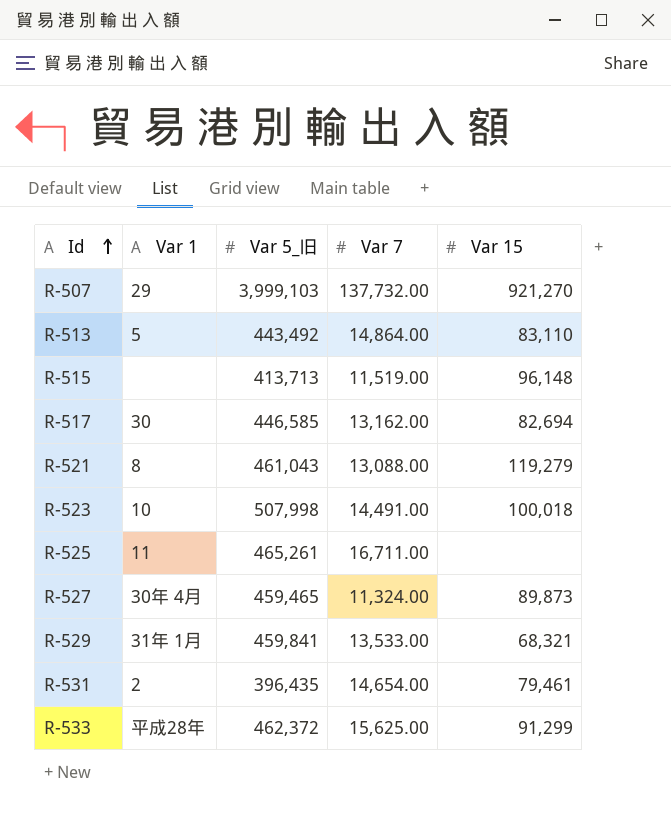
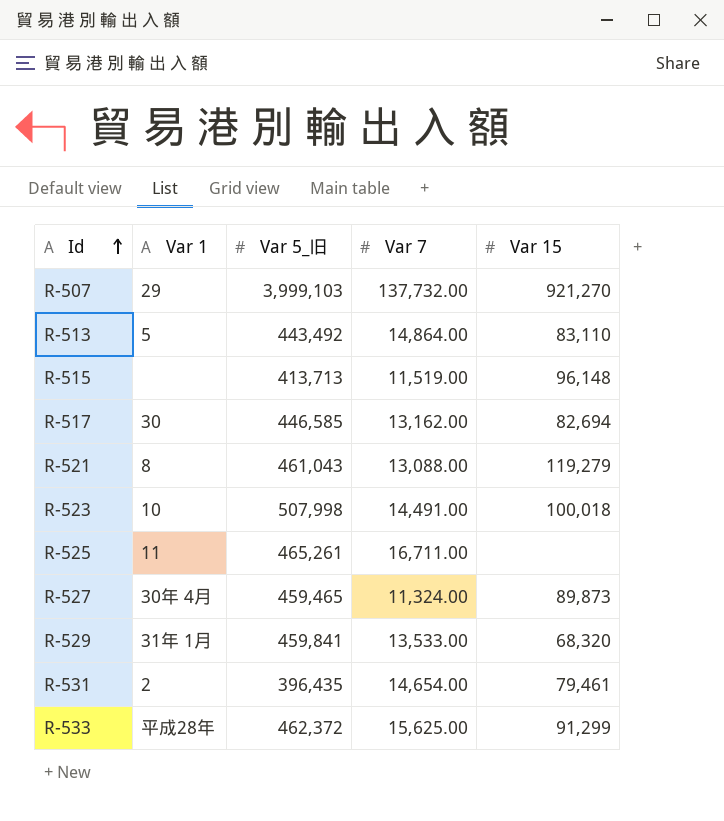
R-529 | Var 15: 68,321 -> 68,320

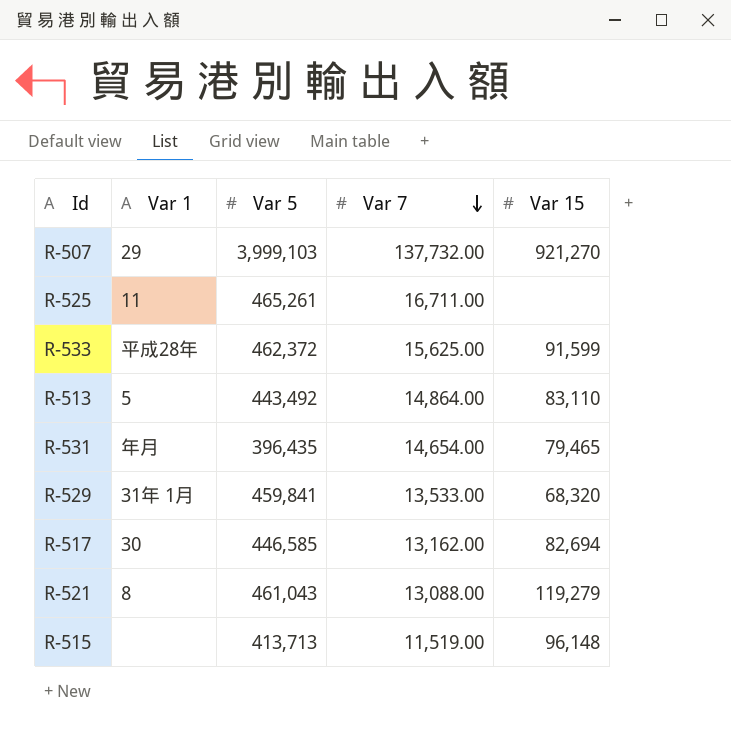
row order: Id ascending -> Var 7 descending
column name: Var 5_旧 -> Var 5
row R-523: 10 | 507,998 | 14,491.00 | 100,018 -> none
row R-527: 30年 4月 | 459,465 | 11,324.00 | 89,873 -> none
R-533 | Var 15: 91,299 -> 91,599
R-531 | Var 1: 2 -> 年月
R-531 | Var 15: 79,461 -> 79,465

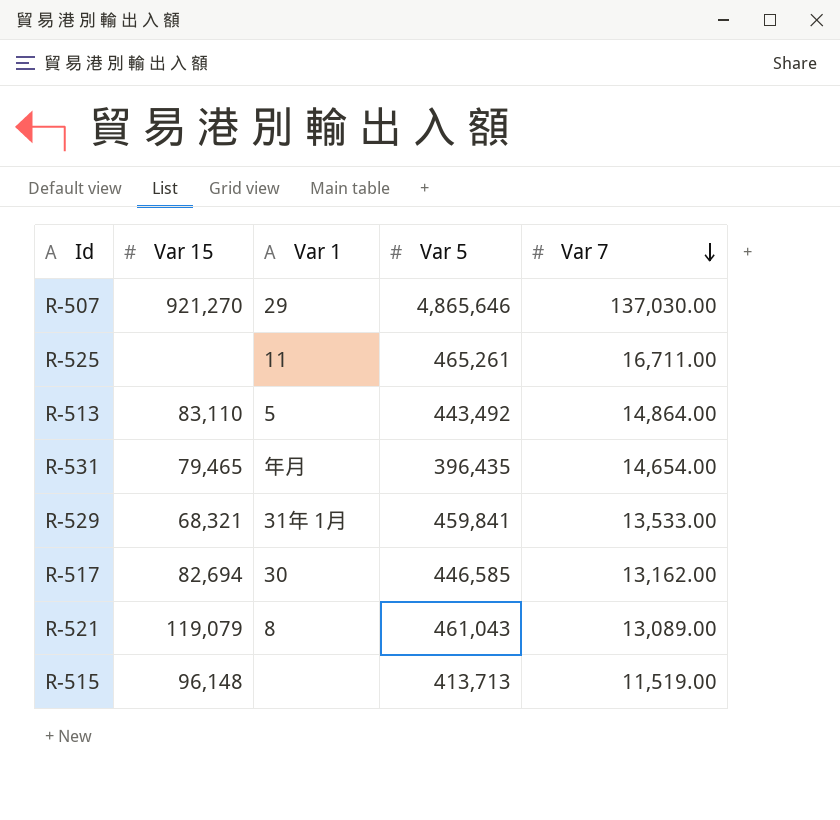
column Var 15 | position: 5 -> 2
row R-533: 平成28年 | 462,372 | 15,625.00 | 91,599 -> none
R-507 | Var 5: 3,999,103 -> 4,865,646
R-507 | Var 7: 137,732.00 -> 137,030.00
R-529 | Var 15: 68,320 -> 68,321
R-521 | Var 15: 119,279 -> 119,079
R-521 | Var 7: 13,088.00 -> 13,089.00

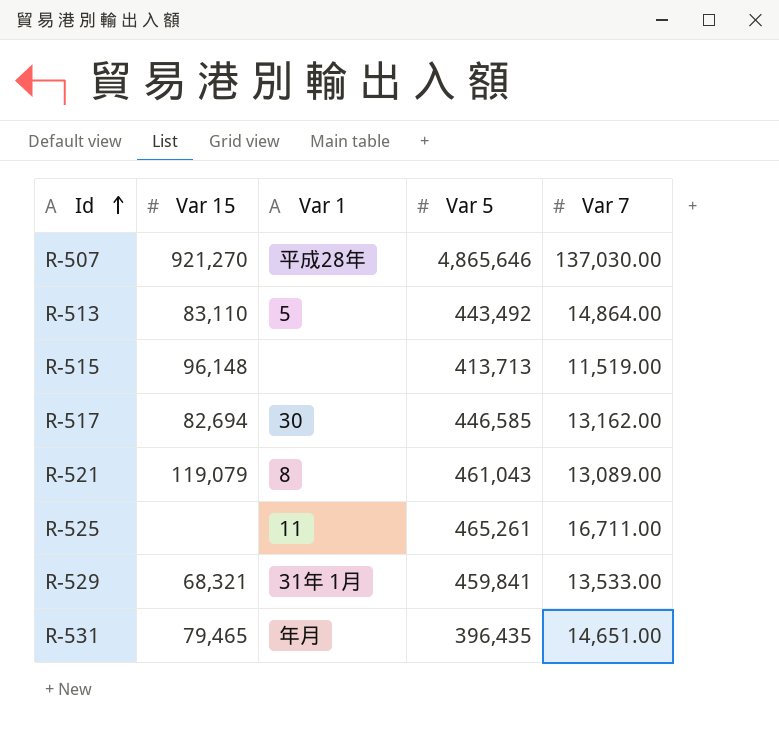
row order: Var 7 descending -> Id ascending
R-507 | Var 1: 29 -> 平成28年
R-531 | Var 7: 14,654.00 -> 14,651.00

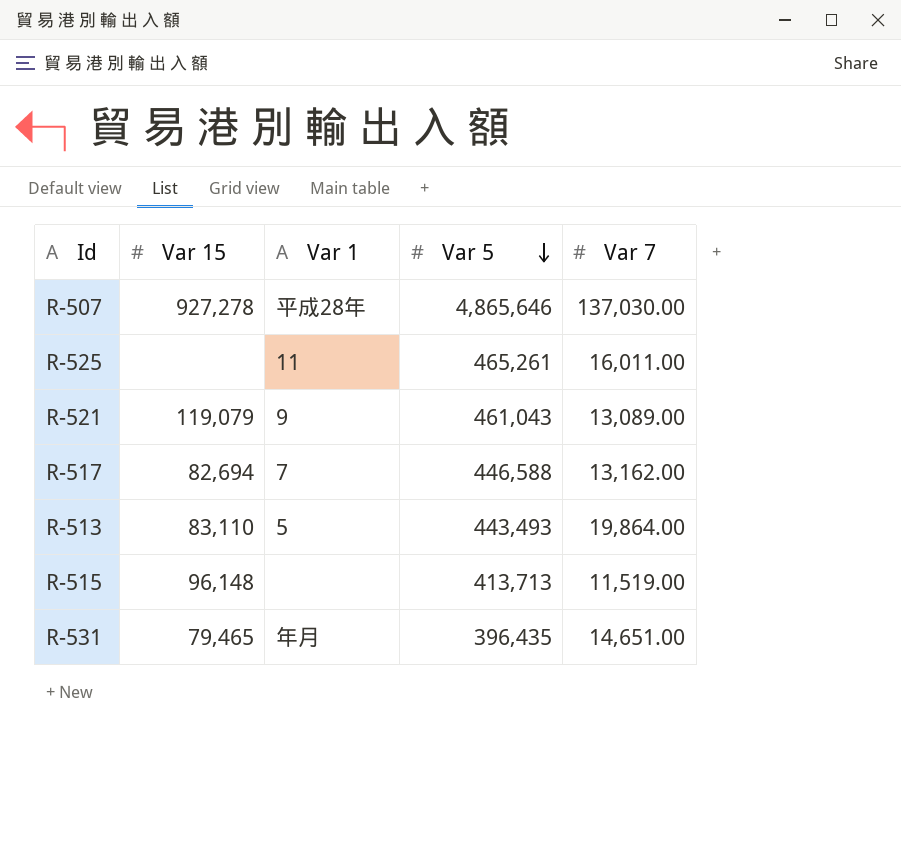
row order: Id ascending -> Var 5 descending
row R-529: 68,321 | 31年 1月 | 459,841 | 13,533.00 -> none
R-507 | Var 15: 921,270 -> 927,278
R-525 | Var 7: 16,711.00 -> 16,011.00
R-521 | Var 1: 8 -> 9
R-517 | Var 1: 30 -> 7
R-517 | Var 5: 446,585 -> 446,588
R-513 | Var 5: 443,492 -> 443,493
R-513 | Var 7: 14,864.00 -> 19,864.00

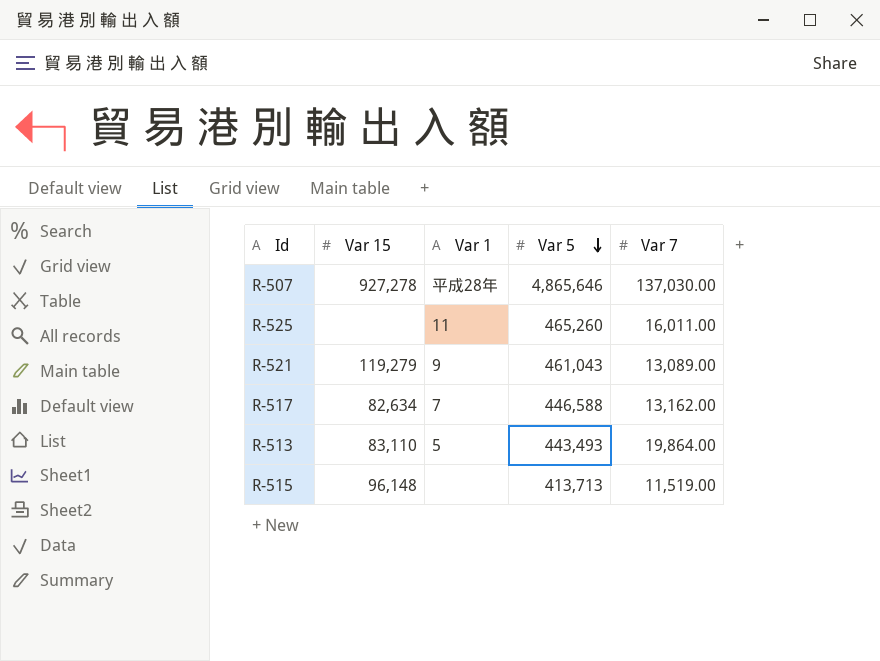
row R-531: 79,465 | 年月 | 396,435 | 14,651.00 -> none
R-525 | Var 5: 465,261 -> 465,260
R-521 | Var 15: 119,079 -> 119,279
R-517 | Var 15: 82,694 -> 82,634

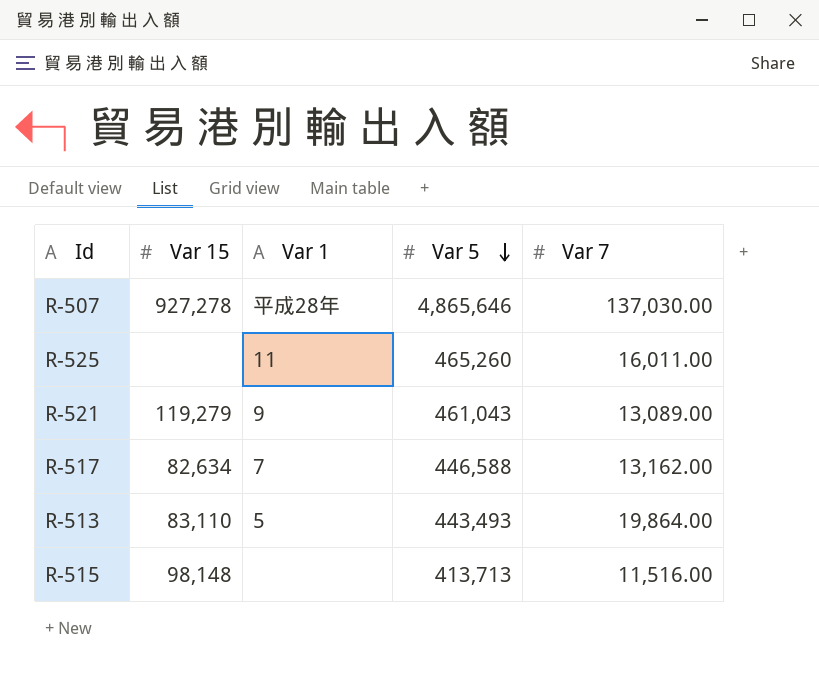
R-515 | Var 15: 96,148 -> 98,148
R-515 | Var 7: 11,519.00 -> 11,516.00

